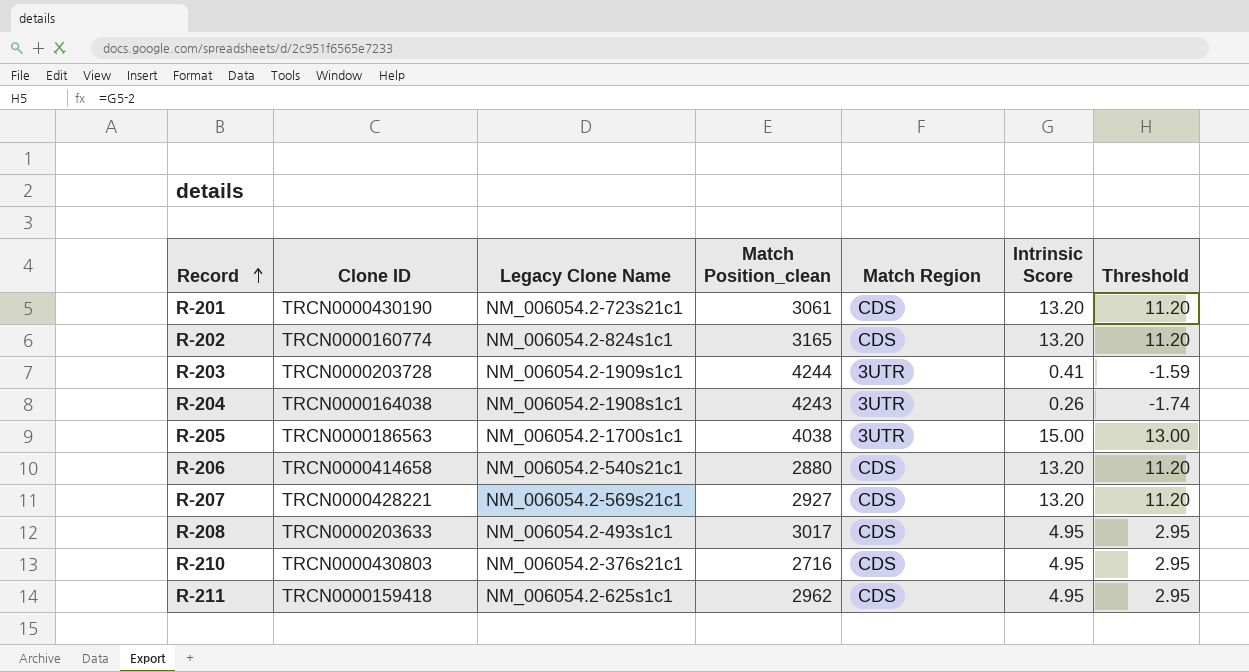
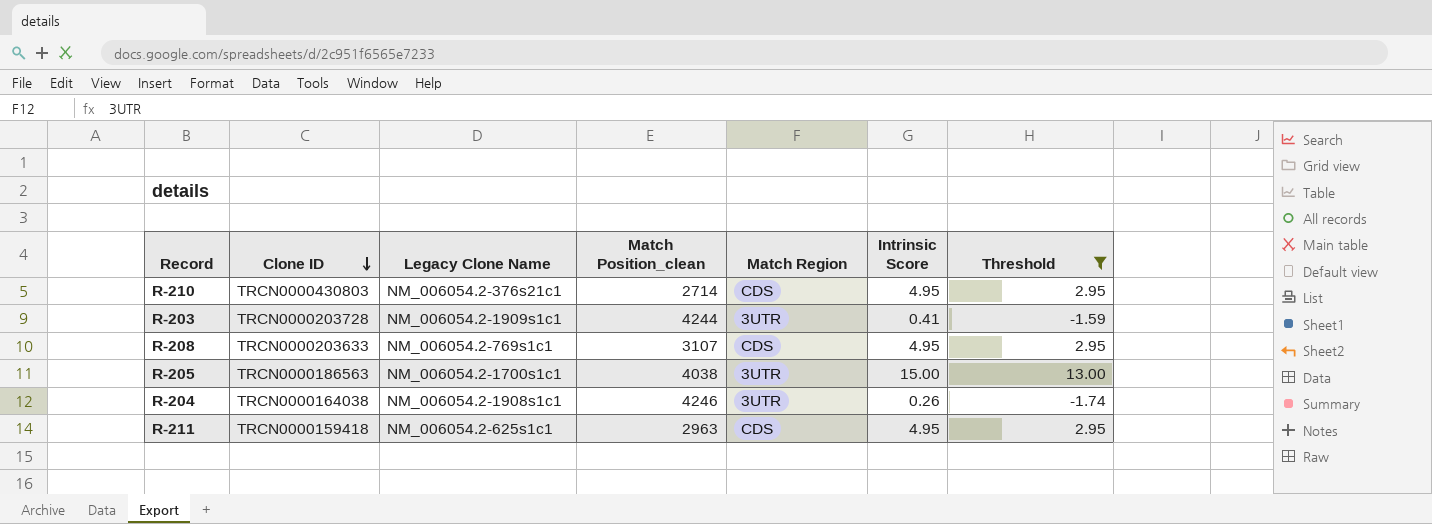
filter: none -> Threshold != 11.20
row order: Record ascending -> Clone ID descending
R-210 | Match Position_clean: 2716 -> 2714
R-208 | Legacy Clone Name: NM_006054.2-493s1c1 -> NM_006054.2-769s1c1
R-208 | Match Position_clean: 3017 -> 3107
R-204 | Match Position_clean: 4243 -> 4246
R-211 | Match Position_clean: 2962 -> 2963

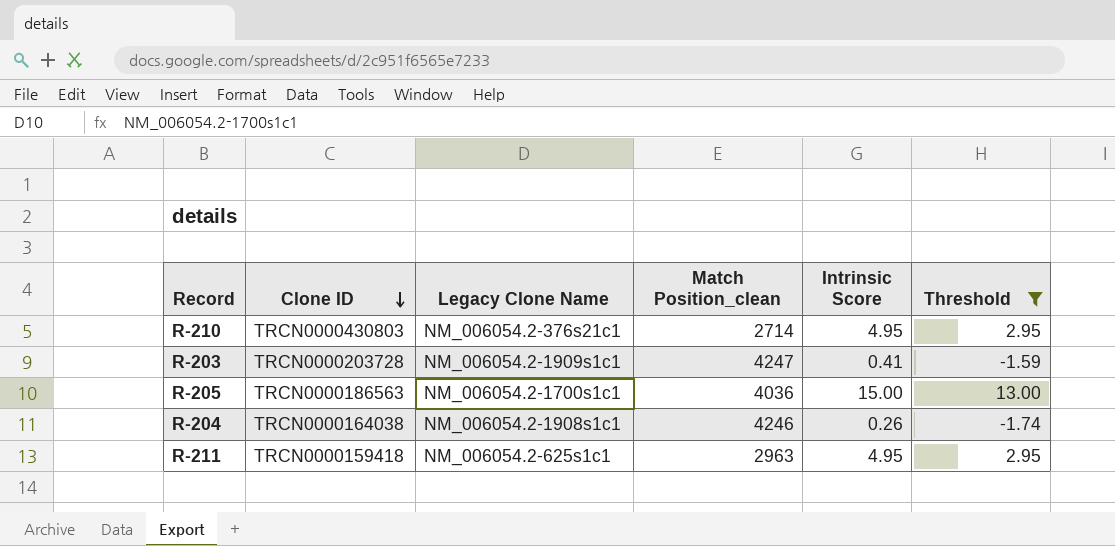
column Match Region | position: 5 -> none
row R-208: TRCN0000203633 | NM_006054.2-769s1c1 | 3107 | CDS | 4.95 | 2.95 -> none
R-203 | Match Position_clean: 4244 -> 4247
R-205 | Match Position_clean: 4038 -> 4036

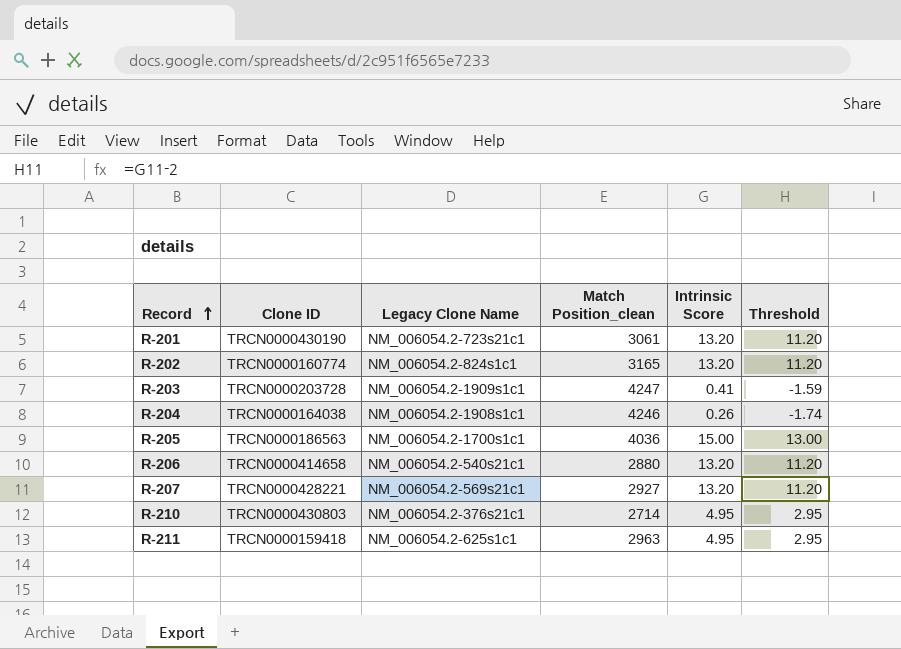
filter: Threshold != 11.20 -> none
row order: Clone ID descending -> Record ascending

